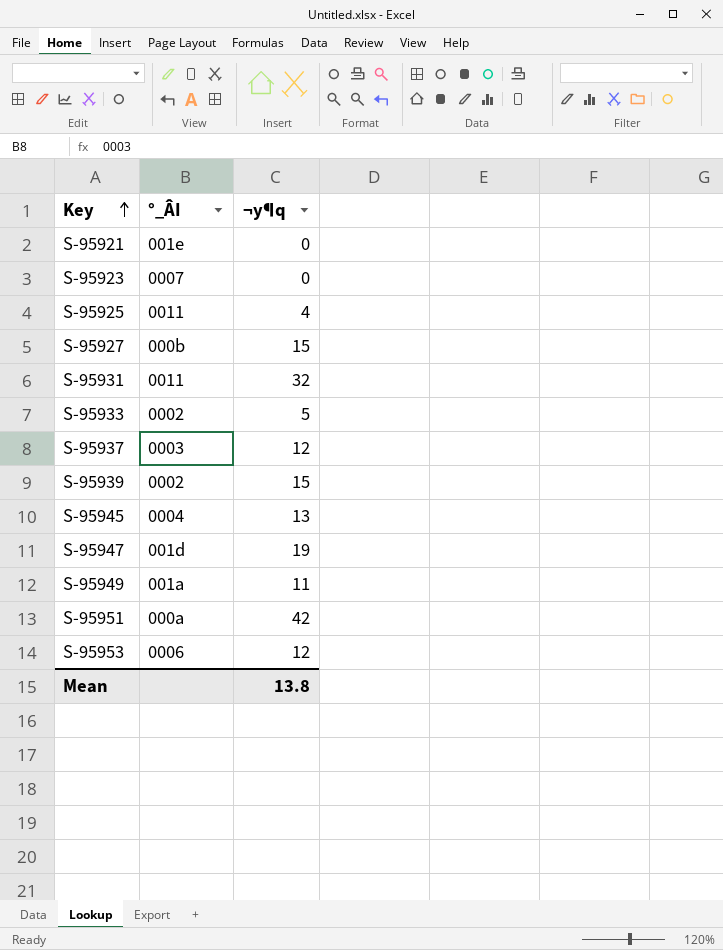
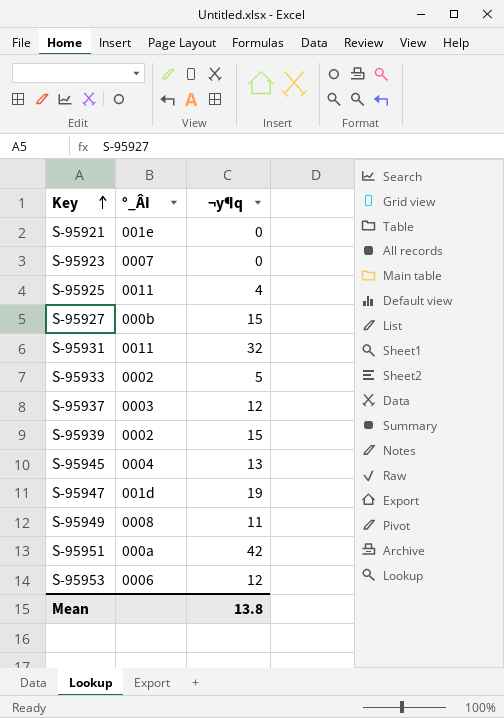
S-95949 | °_ÂI: 001a -> 0008

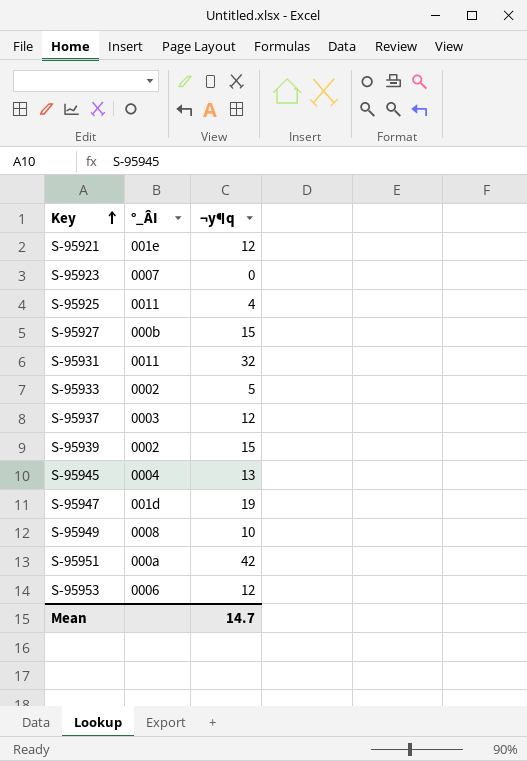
S-95921 | ¬y¶q: 0 -> 12
S-95949 | ¬y¶q: 11 -> 10
Mean | ¬y¶q: 13.8 -> 14.7

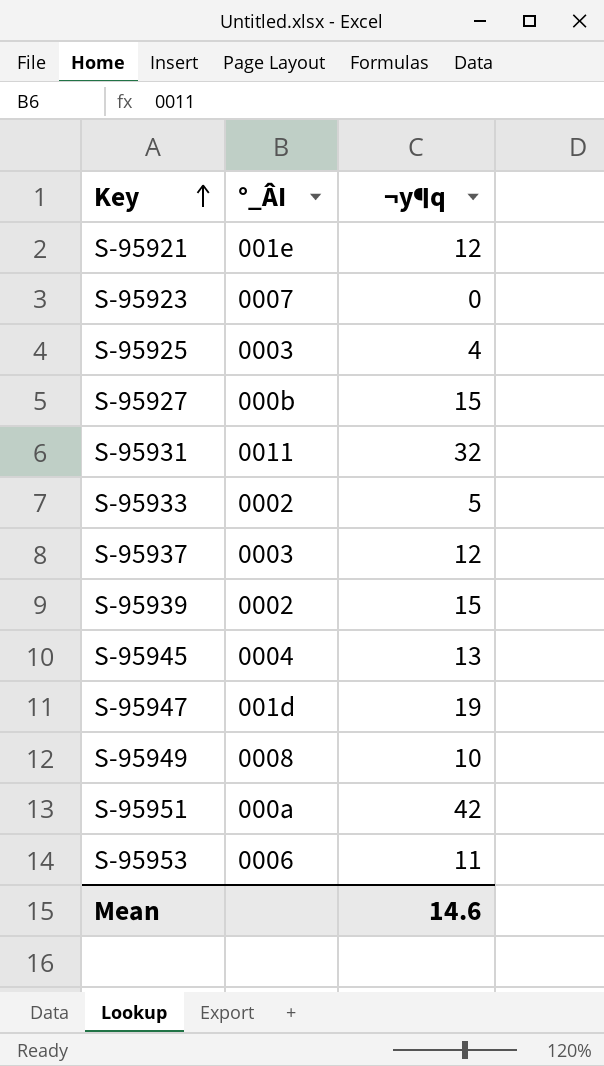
S-95925 | °_ÂI: 0011 -> 0003
S-95953 | ¬y¶q: 12 -> 11
Mean | ¬y¶q: 14.7 -> 14.6

